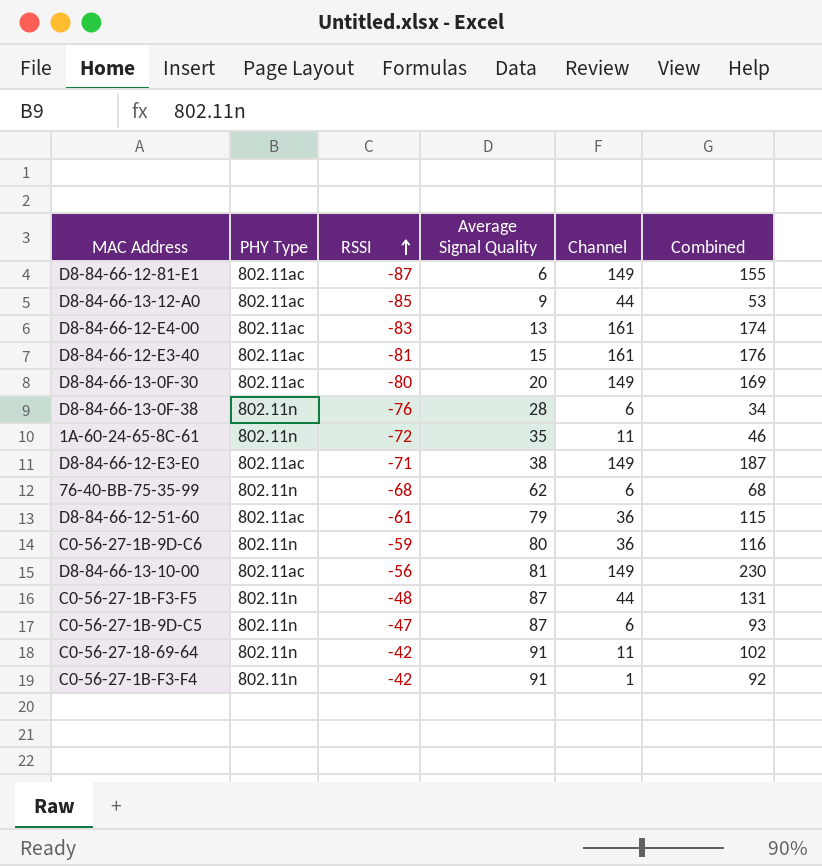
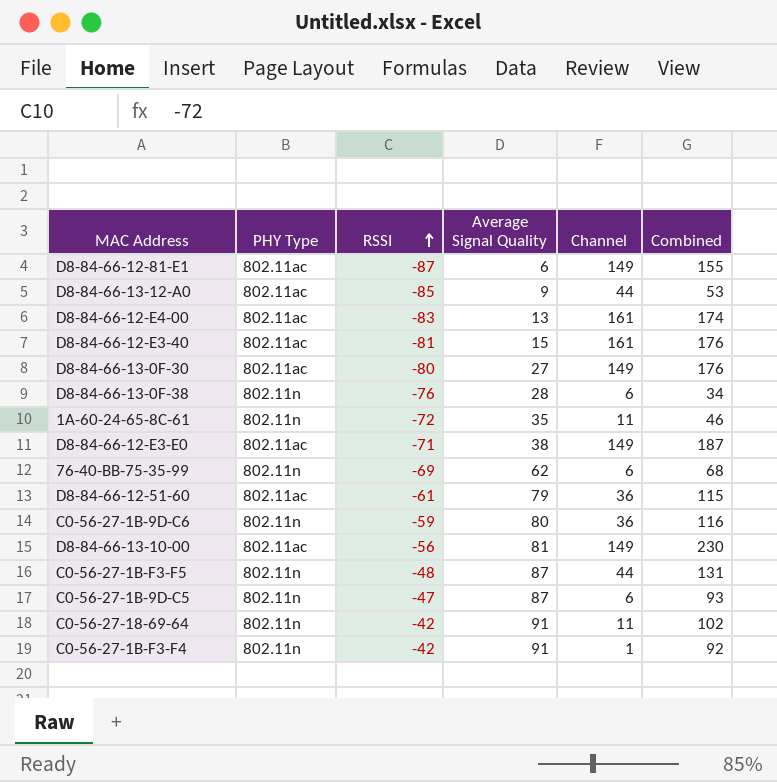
D8-84-66-13-0F-30 | Average Signal Quality: 20 -> 27
D8-84-66-13-0F-30 | Combined: 169 -> 176
76-40-BB-75-35-99 | RSSI: -68 -> -69

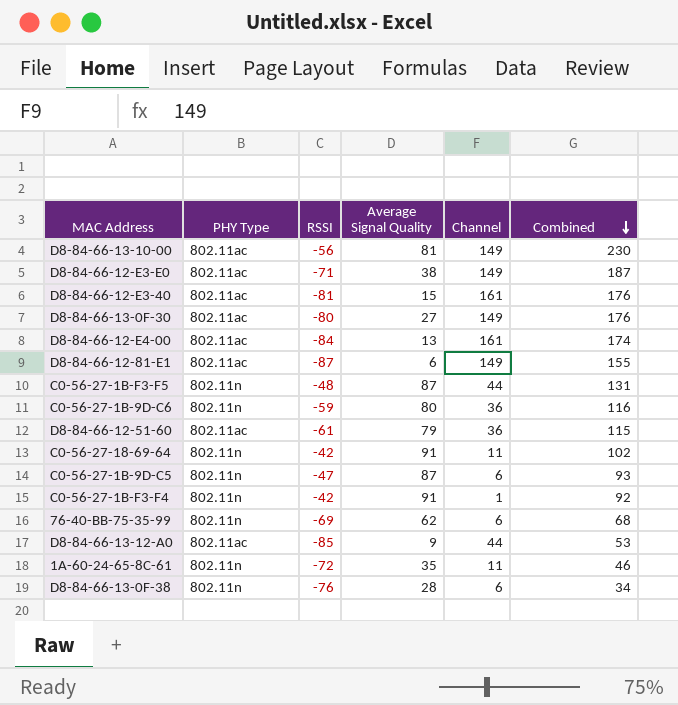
row order: RSSI ascending -> Combined descending
D8-84-66-12-E4-00 | RSSI: -83 -> -84

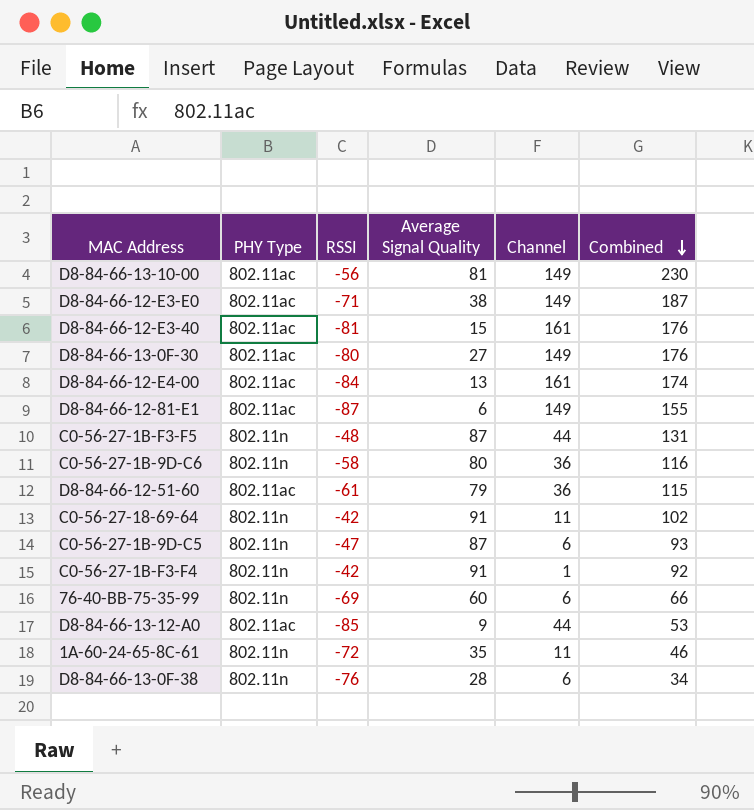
C0-56-27-1B-9D-C6 | RSSI: -59 -> -58
76-40-BB-75-35-99 | Average Signal Quality: 62 -> 60
76-40-BB-75-35-99 | Combined: 68 -> 66

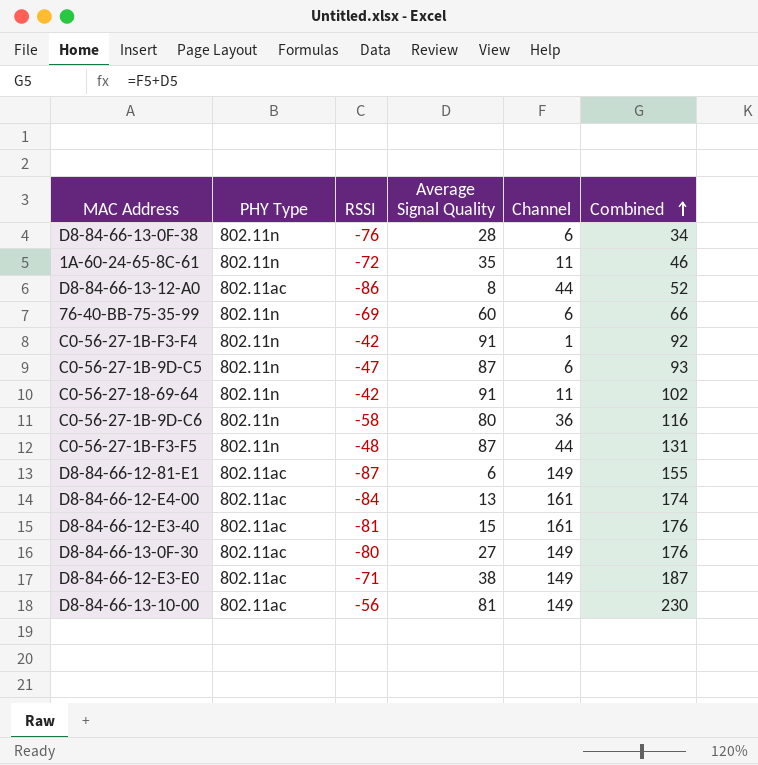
row order: Combined descending -> Combined ascending
row D8-84-66-12-51-60: 802.11ac | -61 | 79 | 36 | 115 -> none
D8-84-66-13-12-A0 | RSSI: -85 -> -86
D8-84-66-13-12-A0 | Average Signal Quality: 9 -> 8
D8-84-66-13-12-A0 | Combined: 53 -> 52

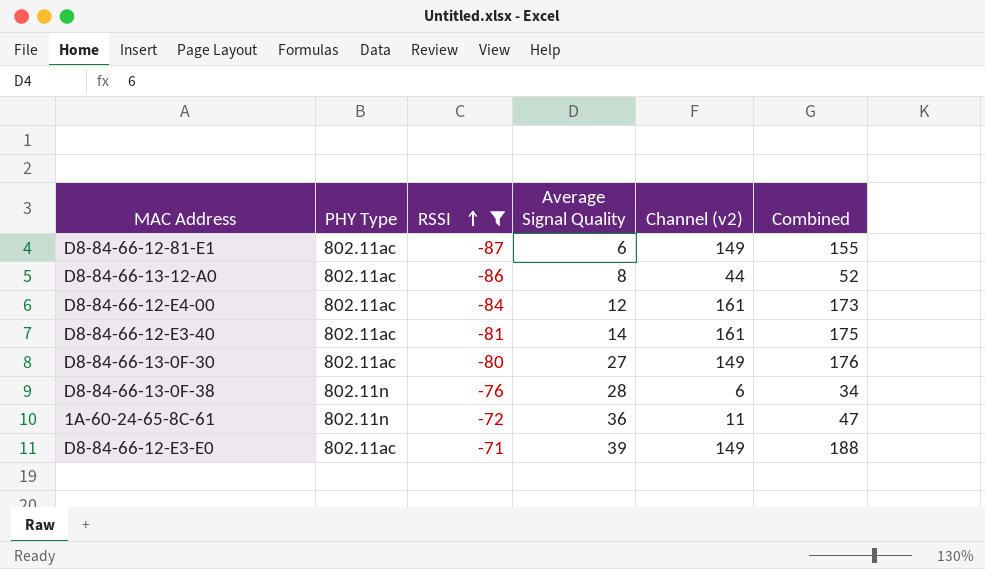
filter: none -> RSSI <= -71
row order: Combined ascending -> RSSI ascending
column name: Channel -> Channel (v2)
D8-84-66-12-E4-00 | Average Signal Quality: 13 -> 12
D8-84-66-12-E4-00 | Combined: 174 -> 173
D8-84-66-12-E3-40 | Average Signal Quality: 15 -> 14
D8-84-66-12-E3-40 | Combined: 176 -> 175
1A-60-24-65-8C-61 | Average Signal Quality: 35 -> 36
1A-60-24-65-8C-61 | Combined: 46 -> 47
D8-84-66-12-E3-E0 | Average Signal Quality: 38 -> 39
D8-84-66-12-E3-E0 | Combined: 187 -> 188

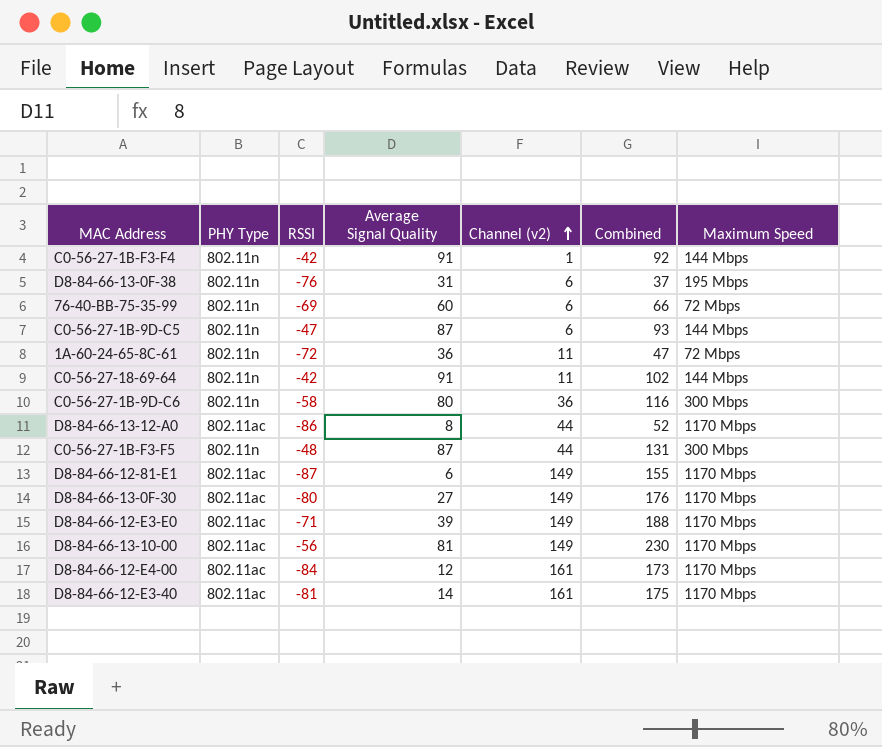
filter: RSSI <= -71 -> none
row order: RSSI ascending -> Channel (v2) ascending
column Maximum Speed | position: none -> 7
D8-84-66-13-0F-38 | Average Signal Quality: 28 -> 31
D8-84-66-13-0F-38 | Combined: 34 -> 37

